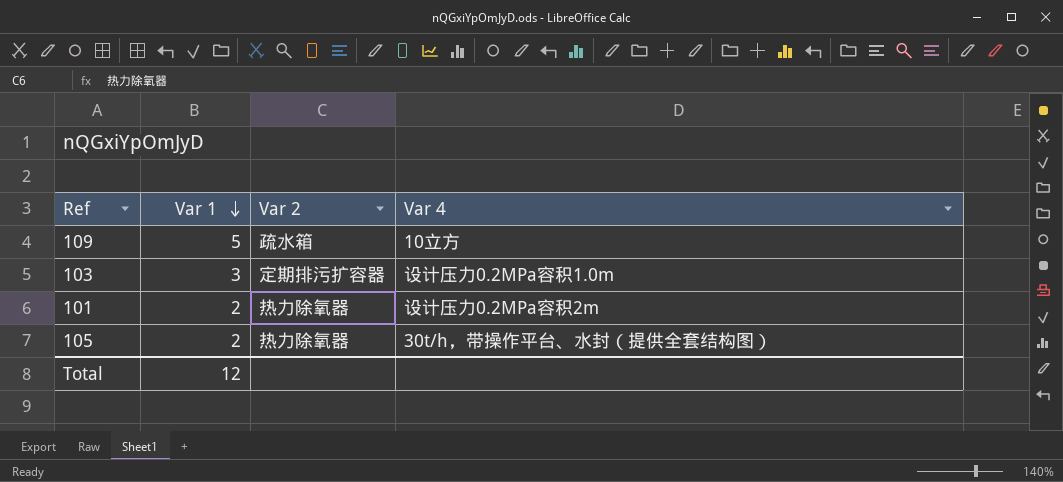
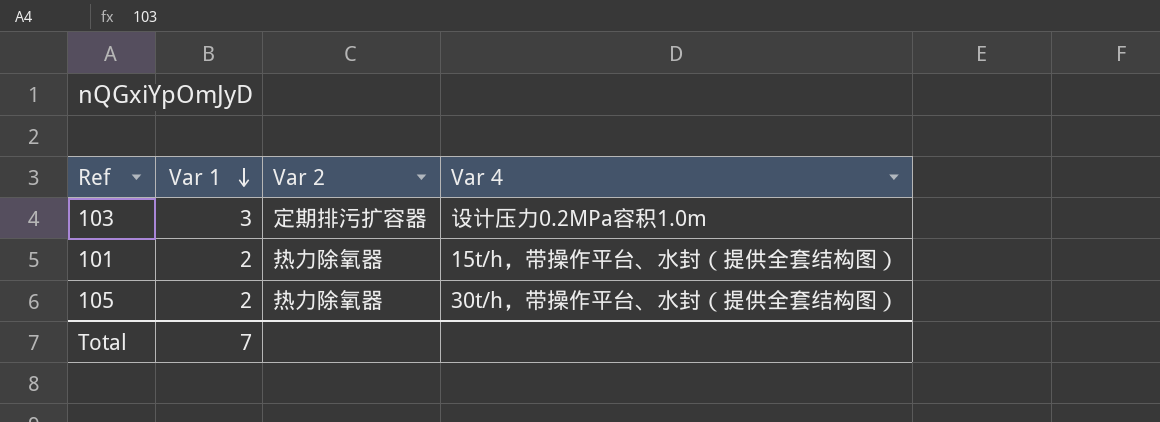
row 109: 5 | 疏水箱 | 10立方 -> none
101 | Var 4: 设计压力0.2MPa容积2m -> 15t/h，带操作平台、水封（提供全套结构图）
Total | Var 1: 12 -> 7

